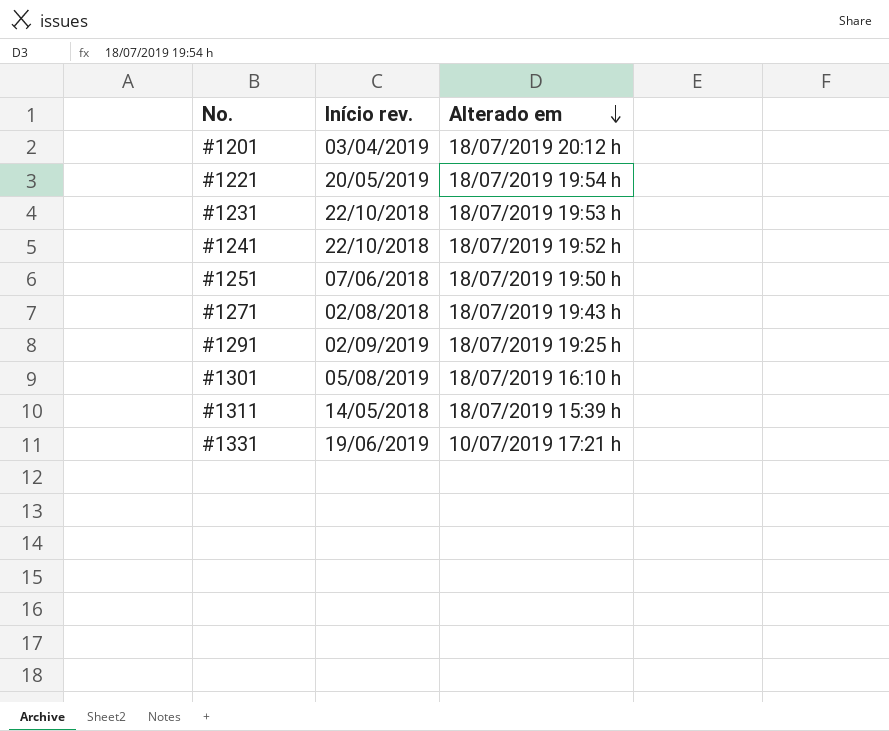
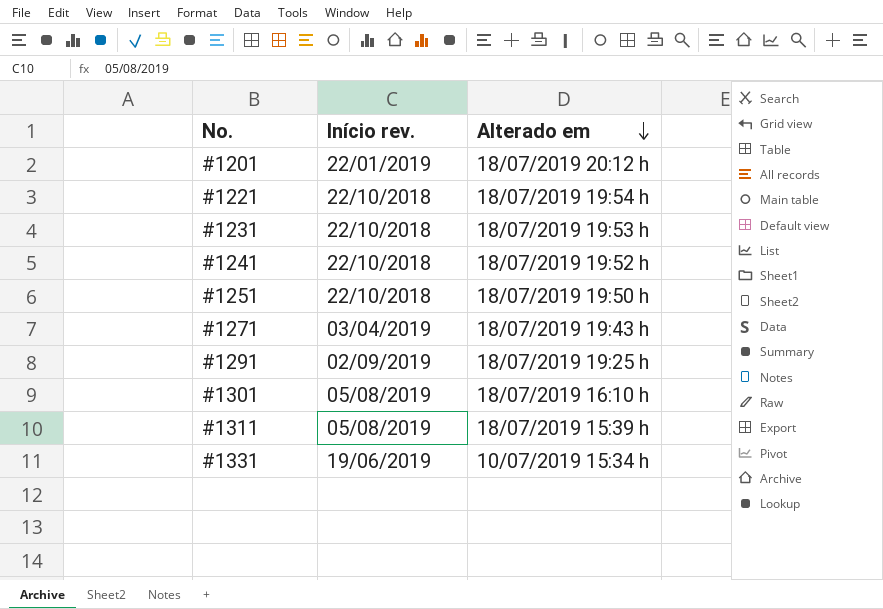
#1201 | Início rev.: 03/04/2019 -> 22/01/2019
#1221 | Início rev.: 20/05/2019 -> 22/10/2018
#1251 | Início rev.: 07/06/2018 -> 22/10/2018
#1271 | Início rev.: 02/08/2018 -> 03/04/2019
#1311 | Início rev.: 14/05/2018 -> 05/08/2019
#1331 | Alterado em: 10/07/2019 17:21 h -> 10/07/2019 15:34 h

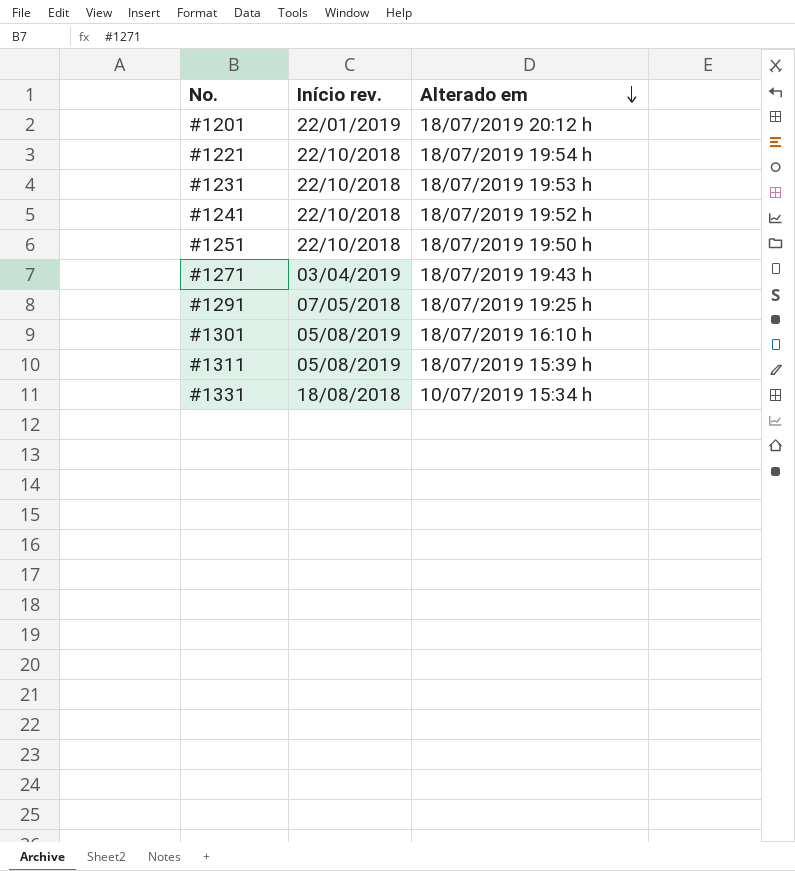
#1291 | Início rev.: 02/09/2019 -> 07/05/2018
#1331 | Início rev.: 19/06/2019 -> 18/08/2018

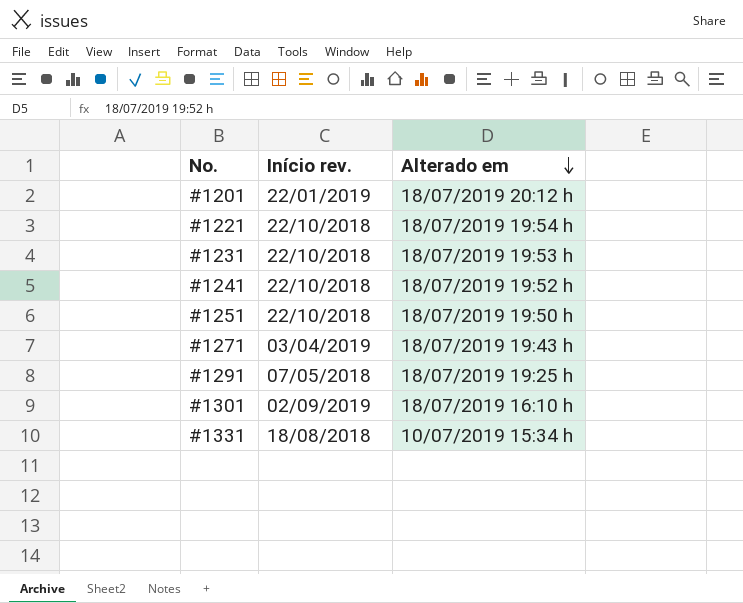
row #1311: 05/08/2019 | 18/07/2019 15:39 h -> none
#1301 | Início rev.: 05/08/2019 -> 02/09/2019

